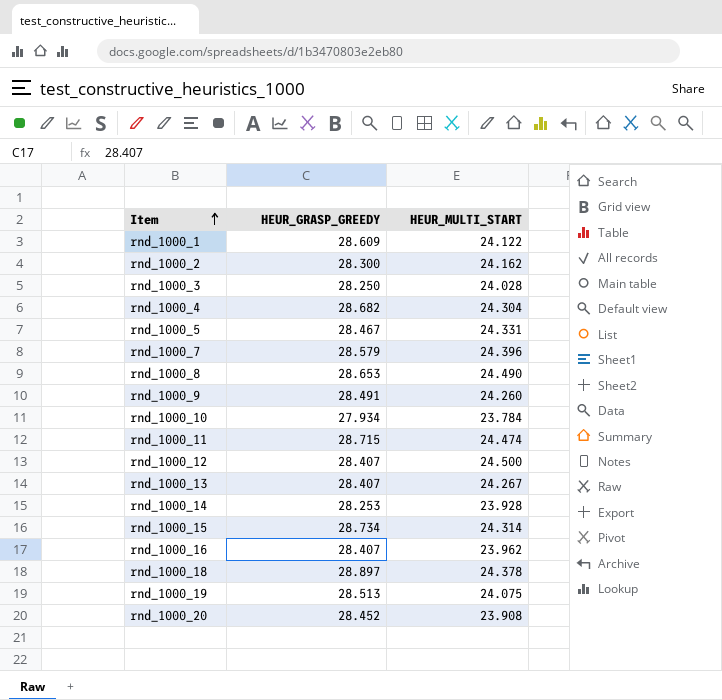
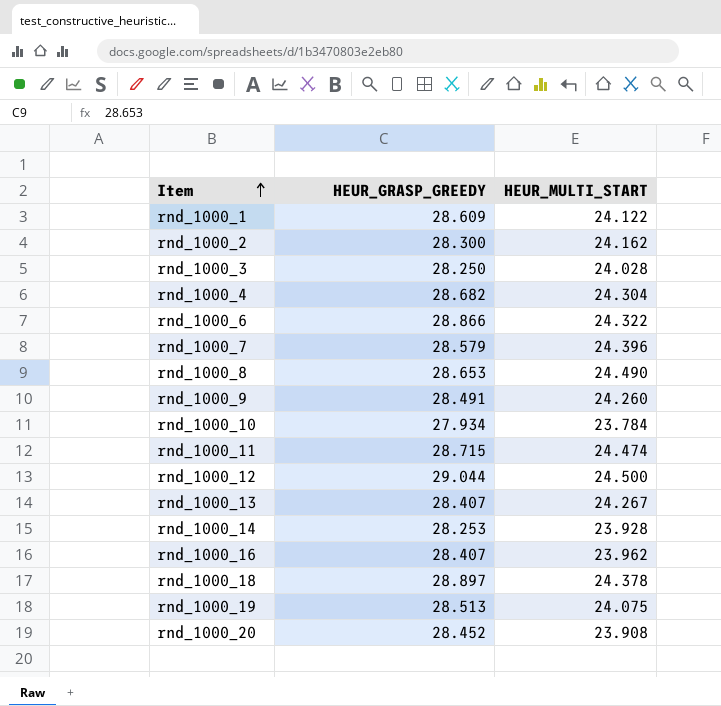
row rnd_1000_5: 28.467 | 24.331 -> none
row rnd_1000_15: 28.734 | 24.314 -> none
row rnd_1000_6: none -> 28.866 | 24.322
rnd_1000_12 | HEUR_GRASP_GREEDY: 28.407 -> 29.044

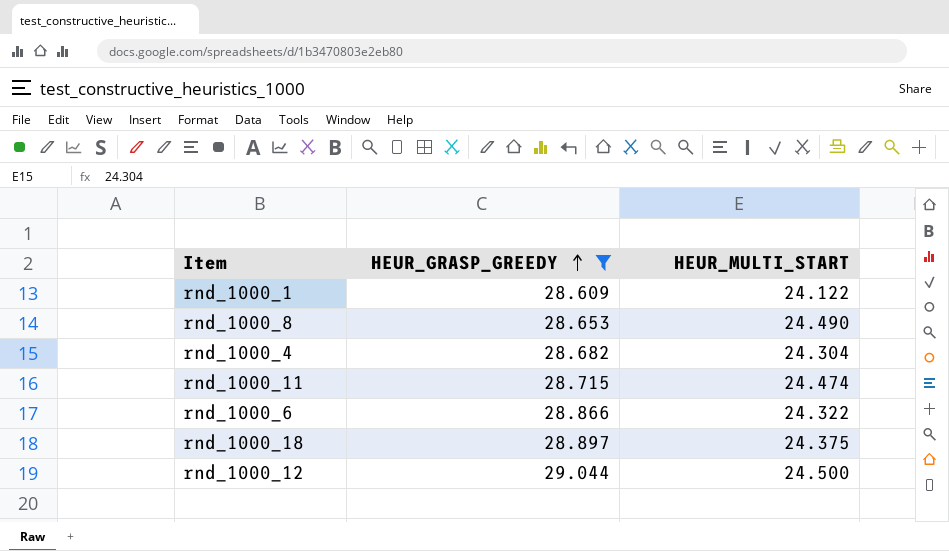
filter: none -> HEUR_GRASP_GREEDY >= 28.609
row order: Item ascending -> HEUR_GRASP_GREEDY ascending
rnd_1000_18 | HEUR_MULTI_START: 24.378 -> 24.375

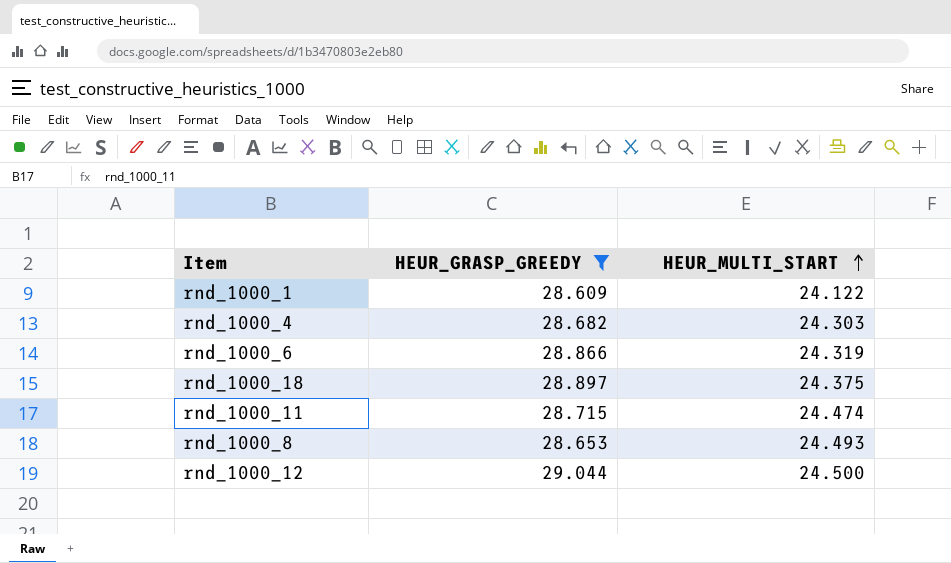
row order: HEUR_GRASP_GREEDY ascending -> HEUR_MULTI_START ascending
rnd_1000_4 | HEUR_MULTI_START: 24.304 -> 24.303
rnd_1000_6 | HEUR_MULTI_START: 24.322 -> 24.319
rnd_1000_8 | HEUR_MULTI_START: 24.490 -> 24.493

